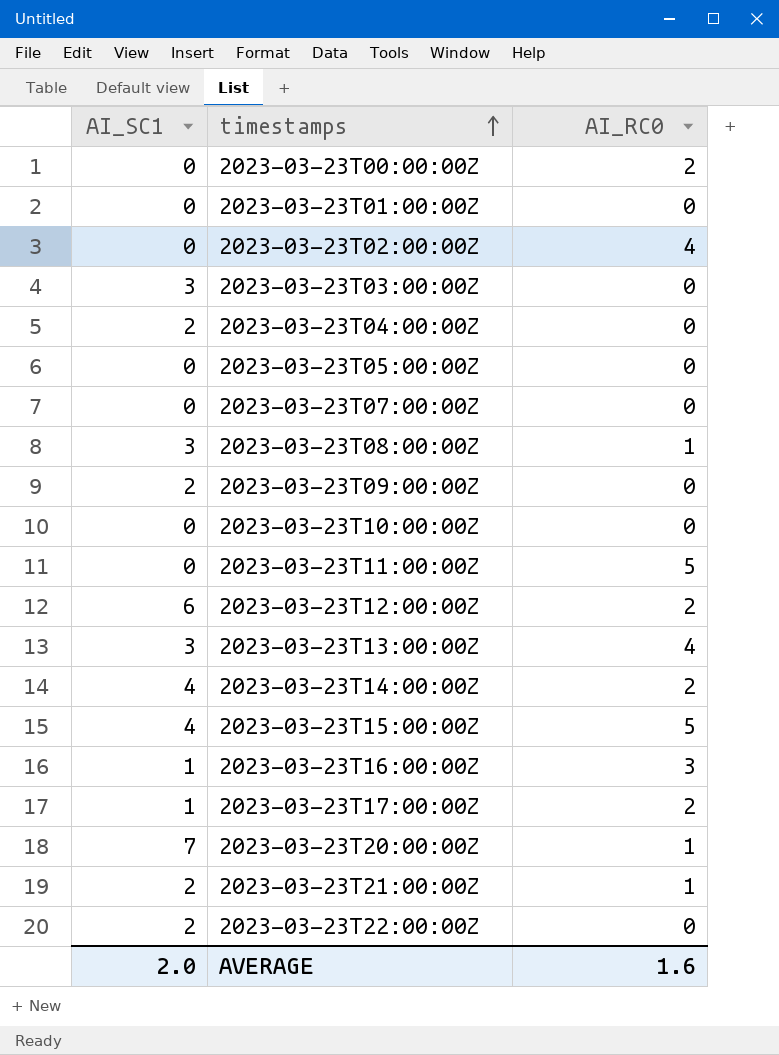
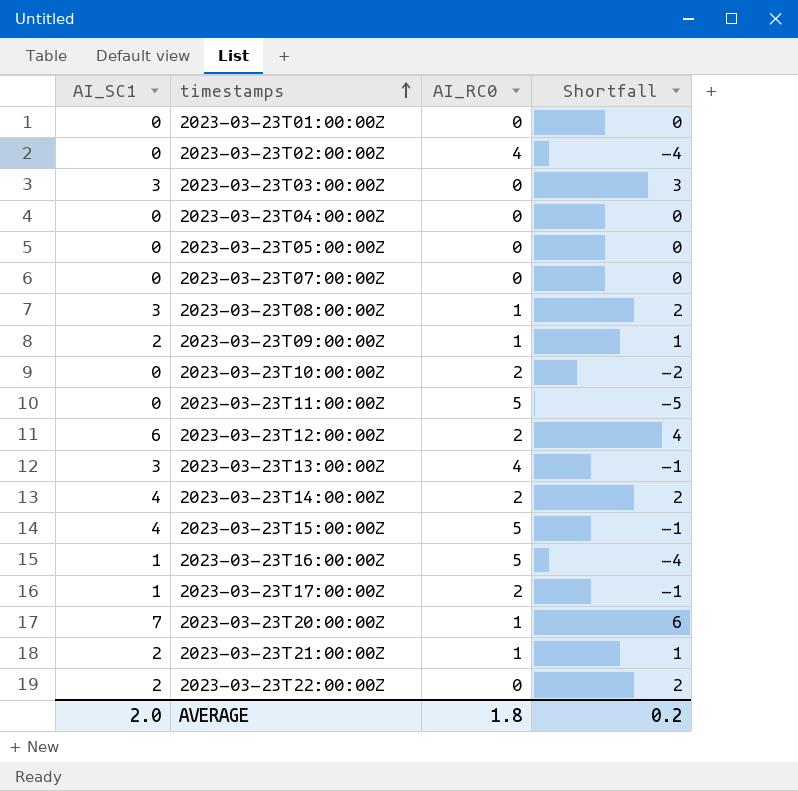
column Shortfall | formula: none -> [AI_SC1] - [AI_RC0]
row 2023-03-23T00:00:00Z: 0 | 2 -> none
2023-03-23T04:00:00Z | AI_SC1: 2 -> 0
2023-03-23T09:00:00Z | AI_RC0: 0 -> 1
2023-03-23T10:00:00Z | AI_RC0: 0 -> 2
2023-03-23T16:00:00Z | AI_RC0: 3 -> 5
AVERAGE | AI_RC0: 1.6 -> 1.8

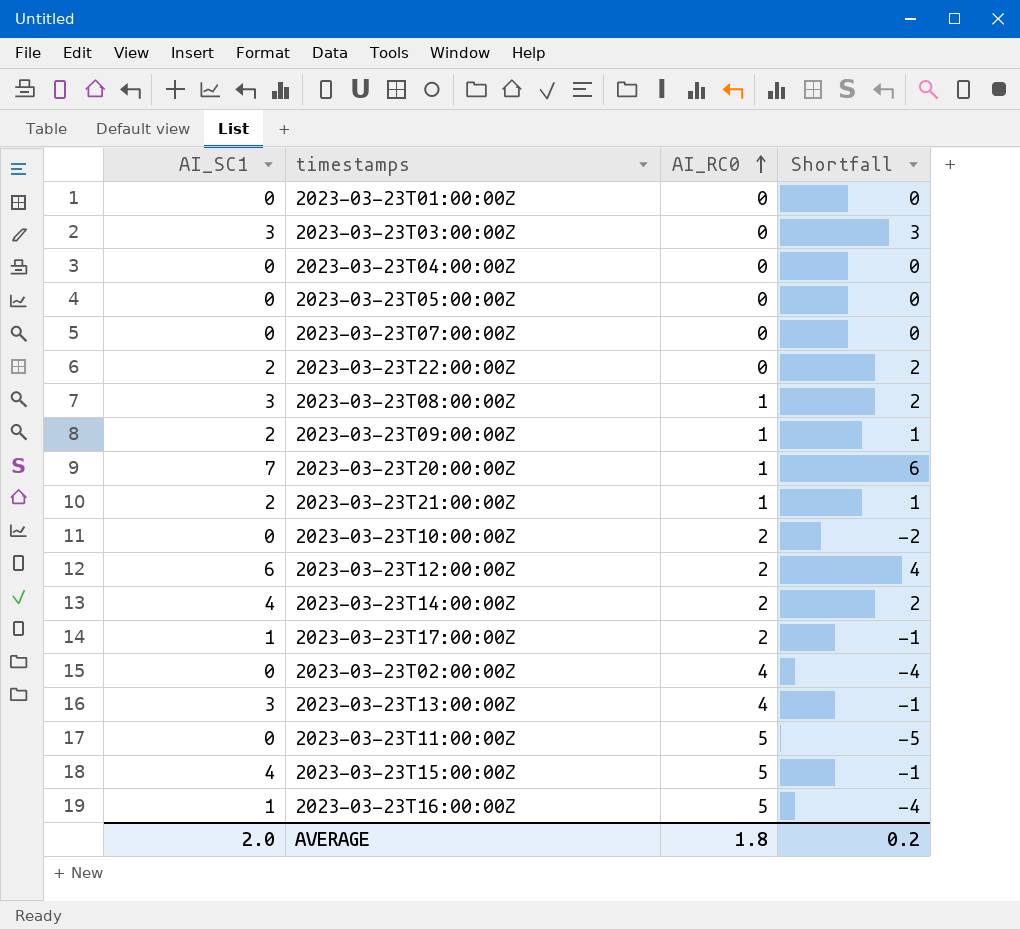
row order: timestamps ascending -> AI_RC0 ascending

